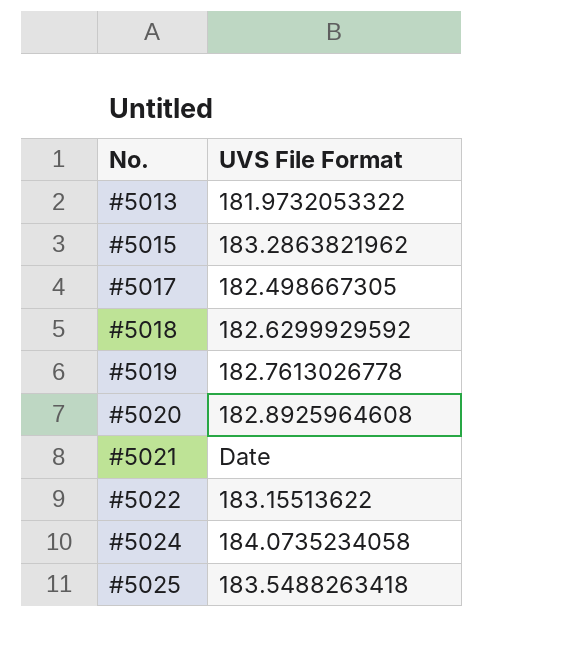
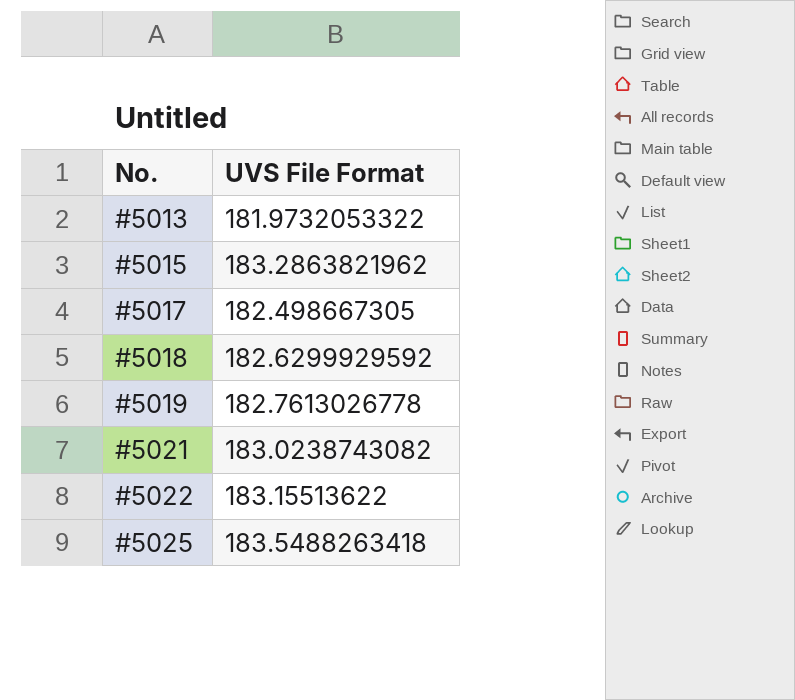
row #5020: 182.8925964608 -> none
row #5024: 184.0735234058 -> none
#5021 | UVS File Format: Date -> 183.0238743082

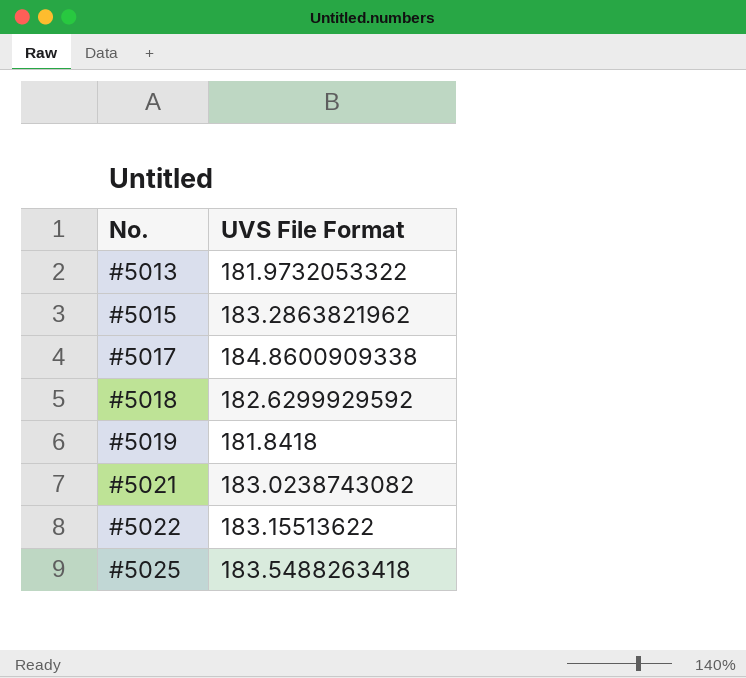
#5017 | UVS File Format: 182.498667305 -> 184.8600909338
#5019 | UVS File Format: 182.7613026778 -> 181.8418

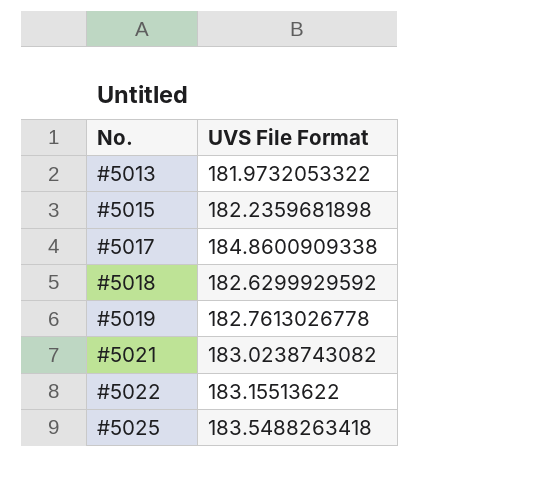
#5015 | UVS File Format: 183.2863821962 -> 182.2359681898
#5019 | UVS File Format: 181.8418 -> 182.7613026778

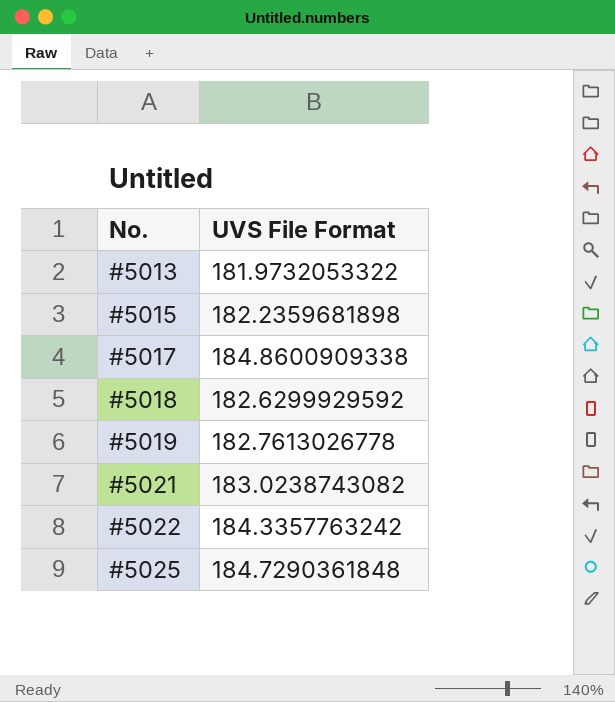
#5022 | UVS File Format: 183.15513622 -> 184.3357763242
#5025 | UVS File Format: 183.5488263418 -> 184.7290361848

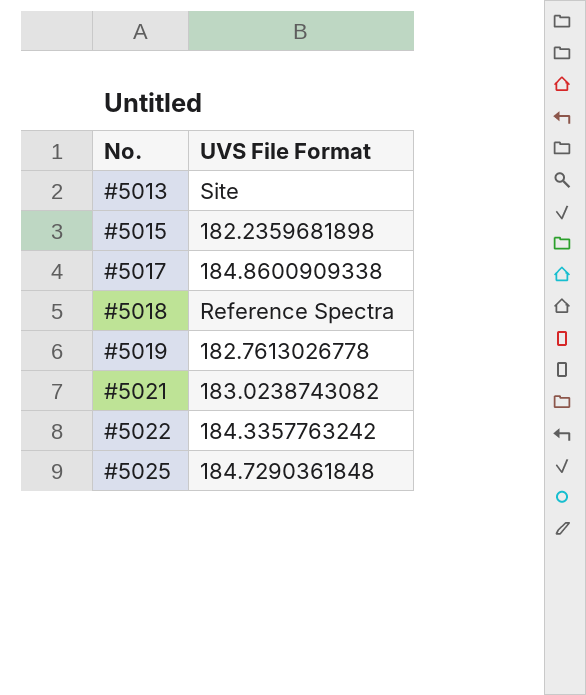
#5013 | UVS File Format: 181.9732053322 -> Site
#5018 | UVS File Format: 182.6299929592 -> Reference Spectra

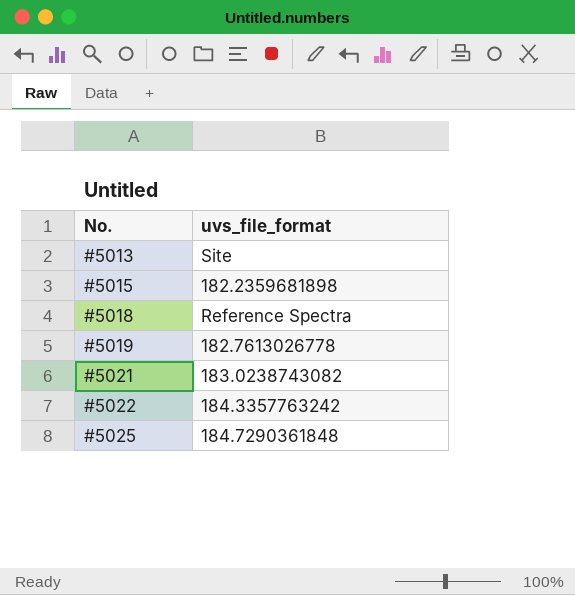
column name: UVS File Format -> uvs_file_format
row #5017: 184.8600909338 -> none

